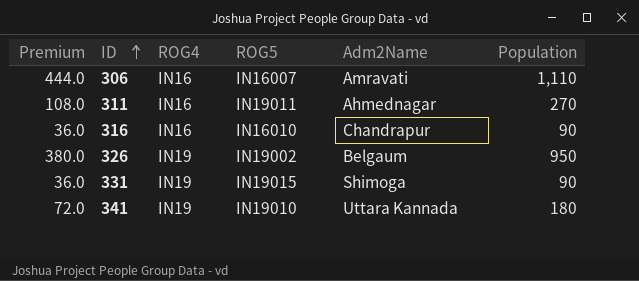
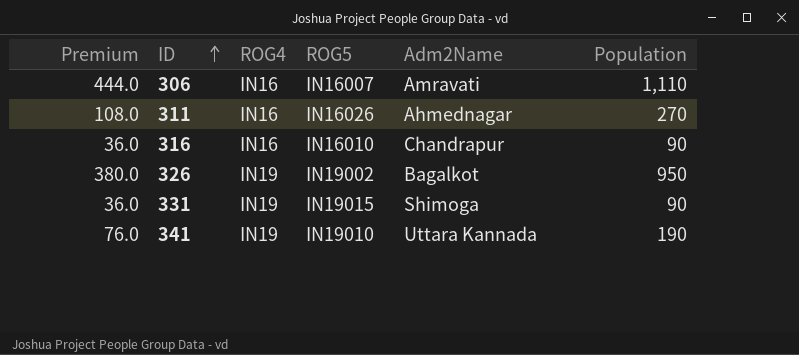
311 | ROG5: IN19011 -> IN16026
326 | Adm2Name: Belgaum -> Bagalkot
341 | Premium: 72.0 -> 76.0
341 | Population: 180 -> 190

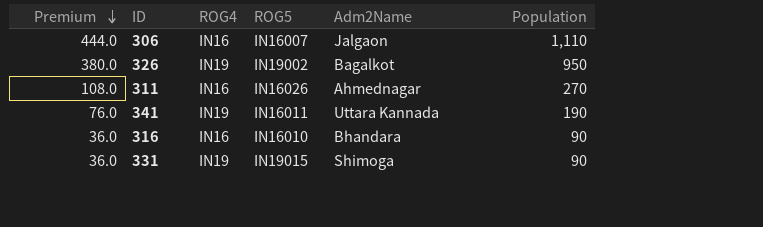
row order: ID ascending -> Premium descending
306 | Adm2Name: Amravati -> Jalgaon
341 | ROG5: IN19010 -> IN16011
316 | Adm2Name: Chandrapur -> Bhandara

